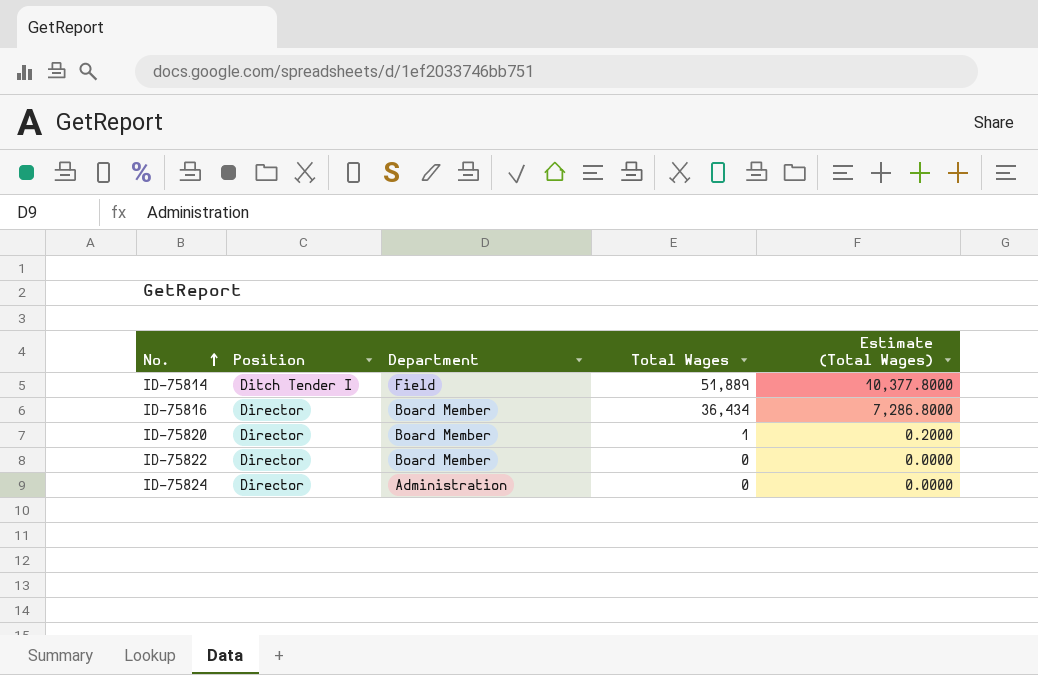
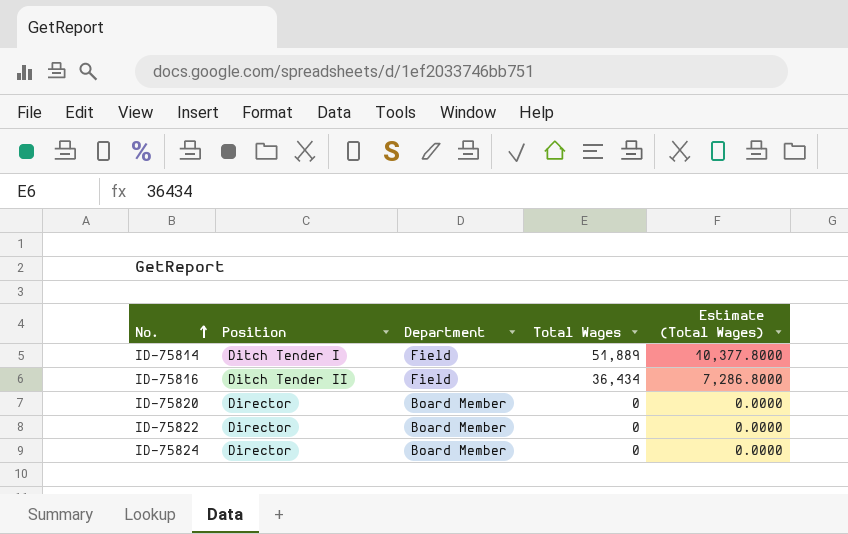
ID-75816 | Position: Director -> Ditch Tender II
ID-75816 | Department: Board Member -> Field
ID-75820 | Total Wages: 1 -> 0
ID-75820 | Estimate (Total Wages): 0.2000 -> 0.0000
ID-75824 | Department: Administration -> Board Member

